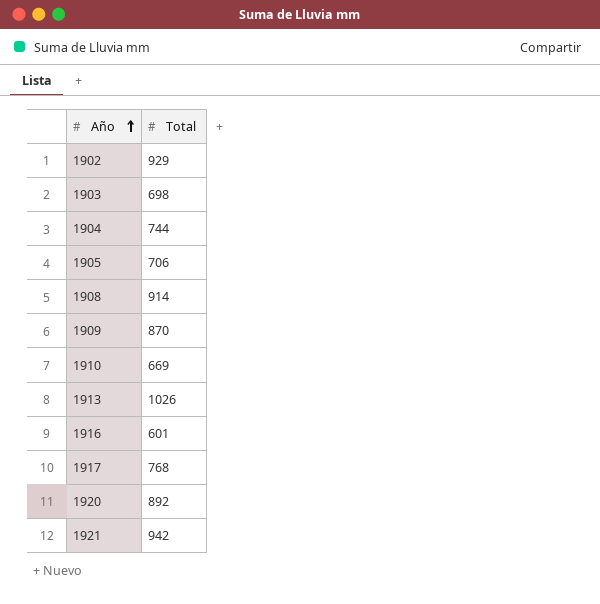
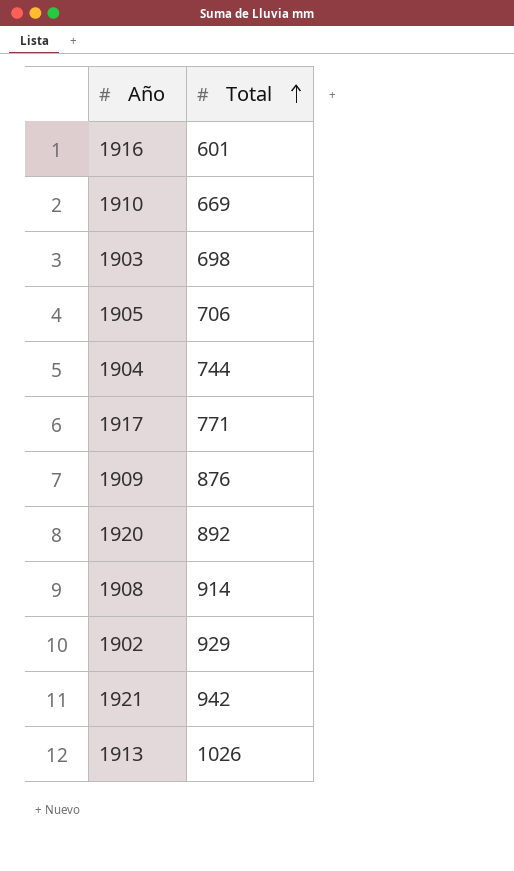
row order: Año ascending -> Total ascending
1917 | Total: 768 -> 771
1909 | Total: 870 -> 876

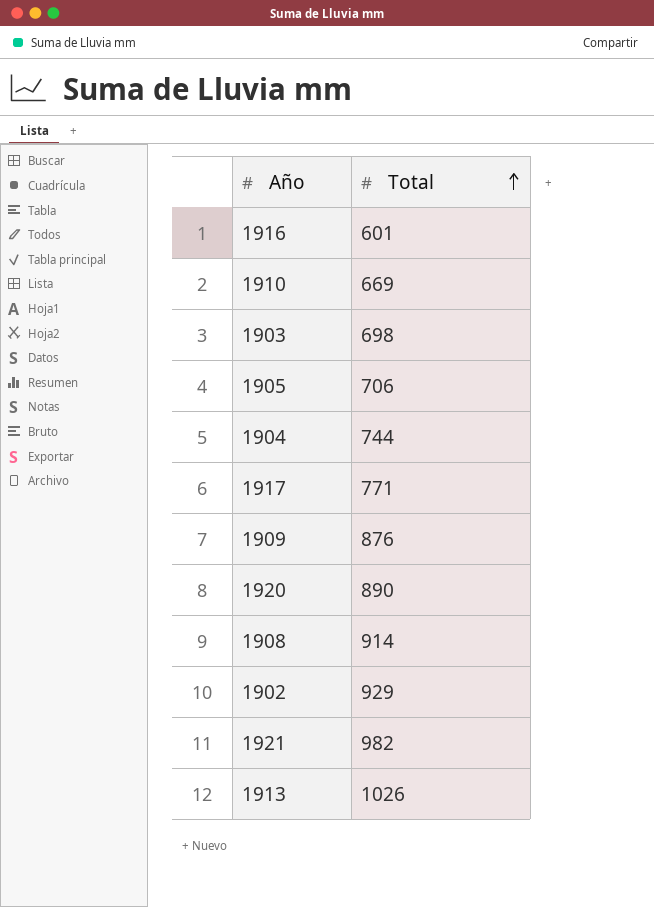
1920 | Total: 892 -> 890
1921 | Total: 942 -> 982

